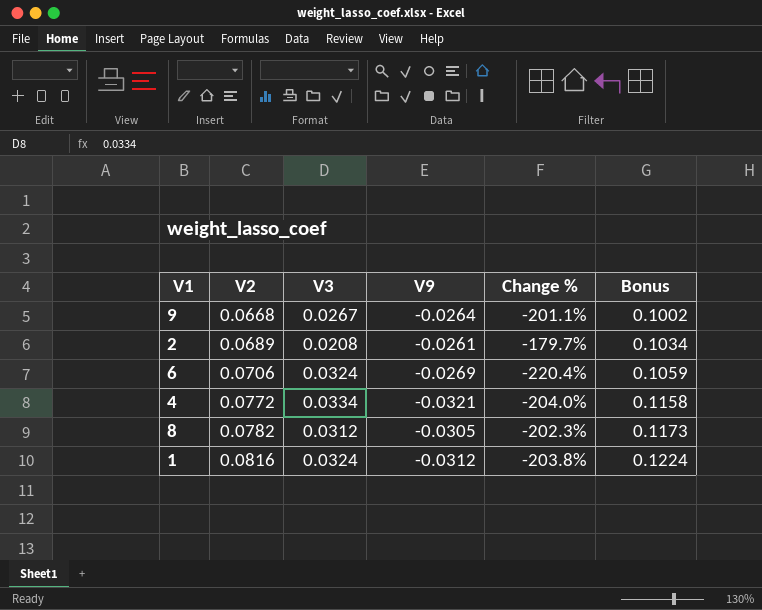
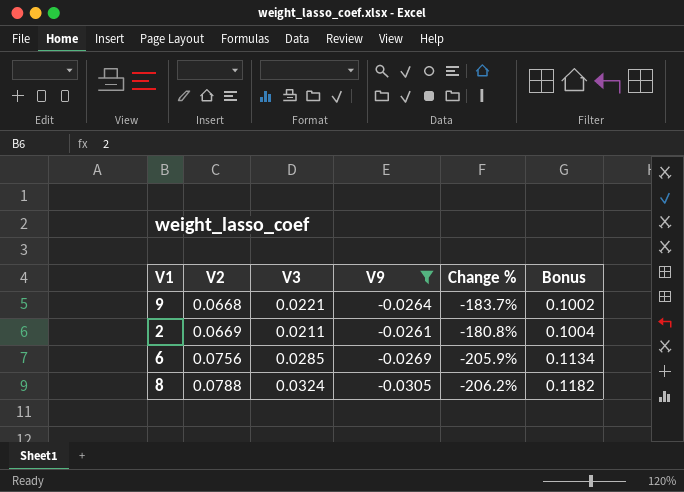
filter: none -> V9 >= -0.0305
9 | V3: 0.0267 -> 0.0221
9 | Change %: -201.1% -> -183.7%
2 | V2: 0.0689 -> 0.0669
2 | V3: 0.0208 -> 0.0211
2 | Change %: -179.7% -> -180.8%
2 | Bonus: 0.1034 -> 0.1004
6 | V2: 0.0706 -> 0.0756
6 | V3: 0.0324 -> 0.0285
6 | Change %: -220.4% -> -205.9%
6 | Bonus: 0.1059 -> 0.1134
8 | V2: 0.0782 -> 0.0788
8 | V3: 0.0312 -> 0.0324
8 | Change %: -202.3% -> -206.2%
8 | Bonus: 0.1173 -> 0.1182

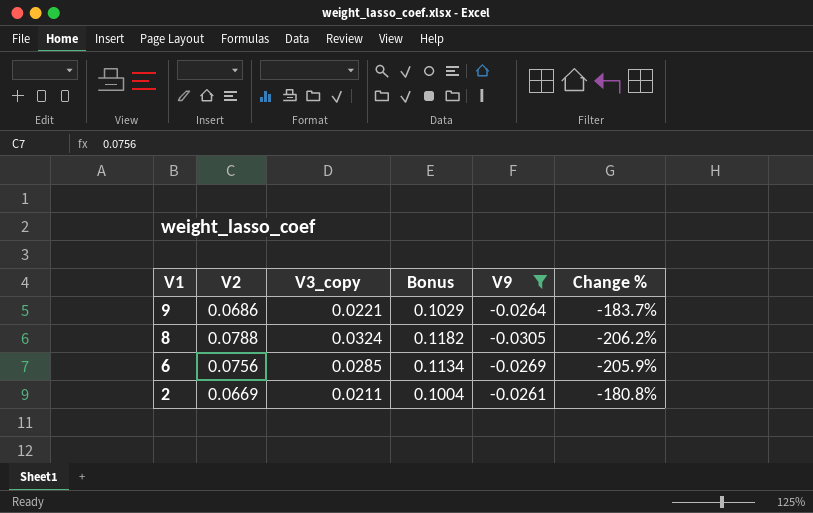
row order: V2 ascending -> V1 descending
column name: V3 -> V3_copy
column Bonus | position: 6 -> 4
9 | V2: 0.0668 -> 0.0686
9 | Bonus: 0.1002 -> 0.1029

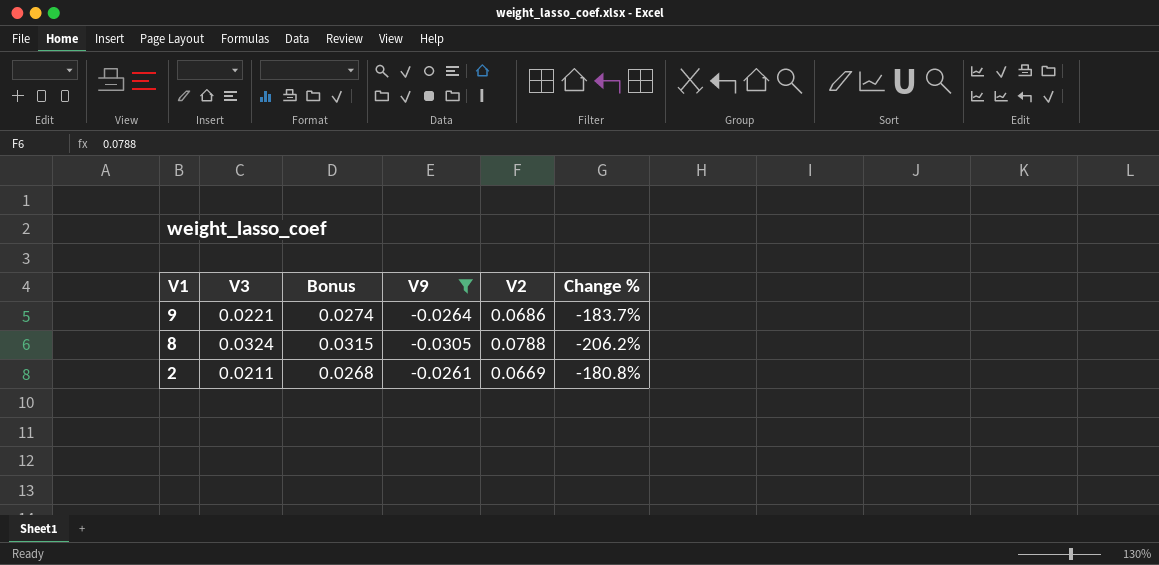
column name: V3_copy -> V3
column Bonus | formula: [V2] * 1.5 -> [V2] * 0.4
column V2 | position: 2 -> 5
row 6: 0.0756 | 0.0285 | 0.1134 | -0.0269 | -205.9% -> none

